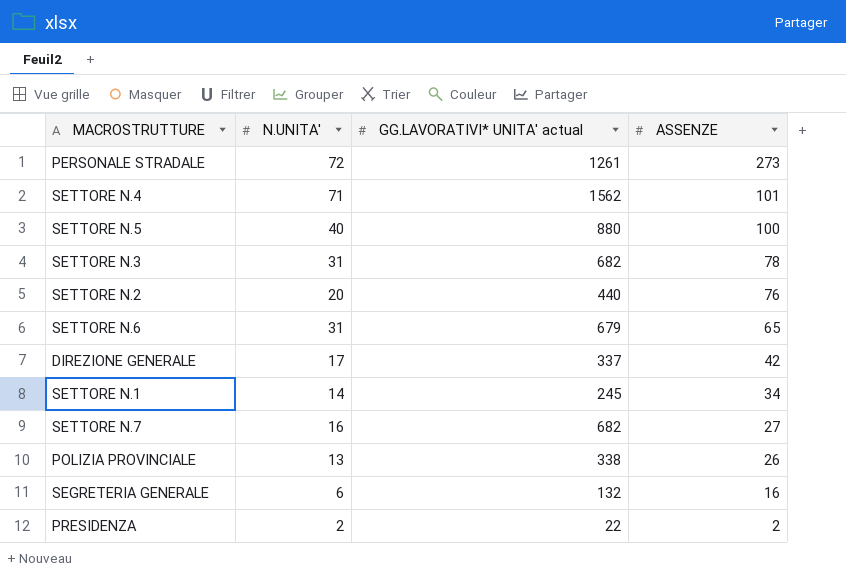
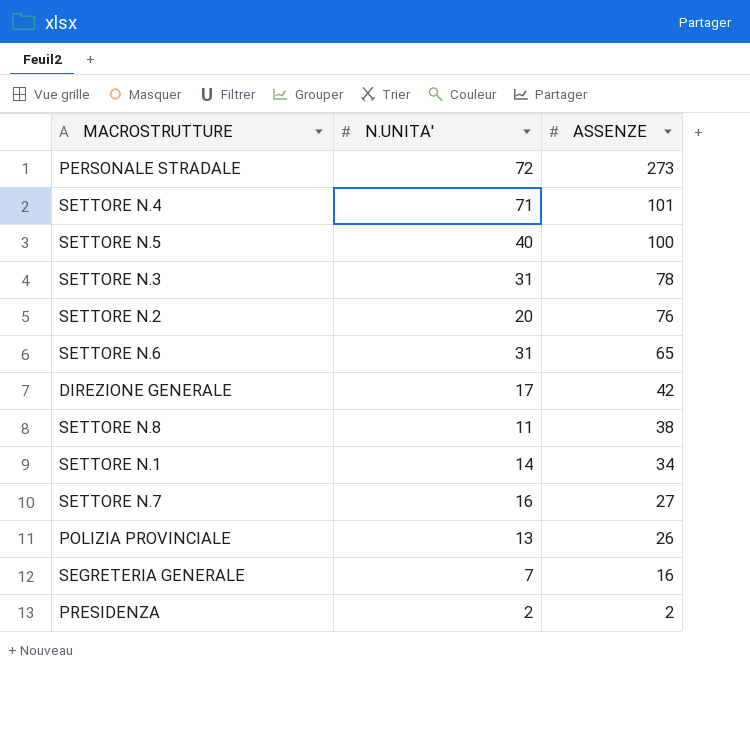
column GG.LAVORATIVI* UNITA' actual | position: 3 -> none
row SETTORE N.8: none -> 11 | 38
SEGRETERIA GENERALE | N.UNITA': 6 -> 7

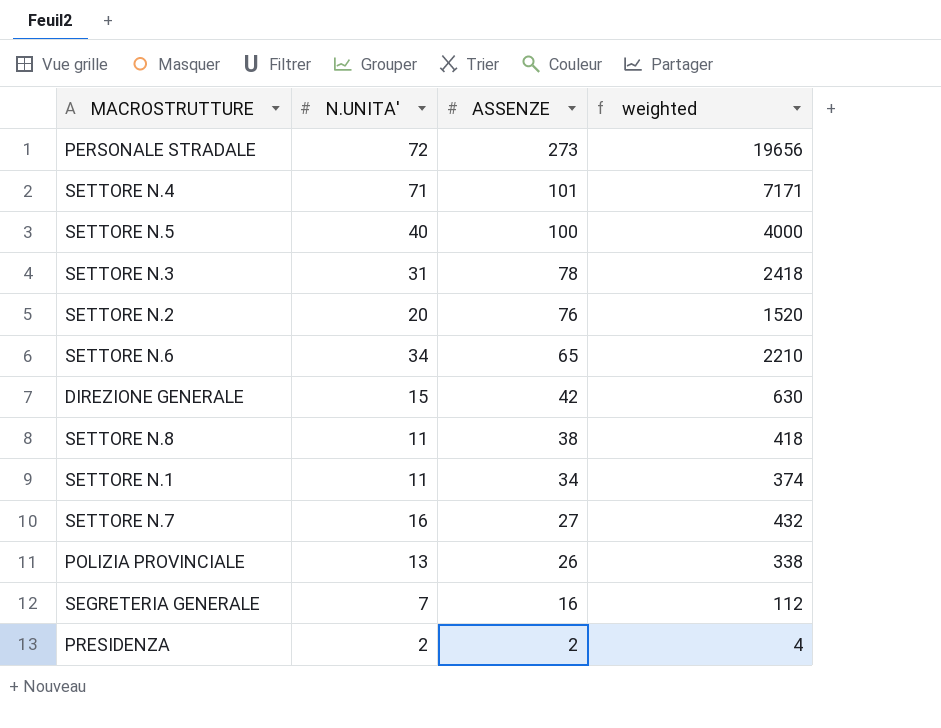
column weighted | formula: none -> [N.UNITA'] * [ASSENZE]
SETTORE N.6 | N.UNITA': 31 -> 34
DIREZIONE GENERALE | N.UNITA': 17 -> 15
SETTORE N.1 | N.UNITA': 14 -> 11

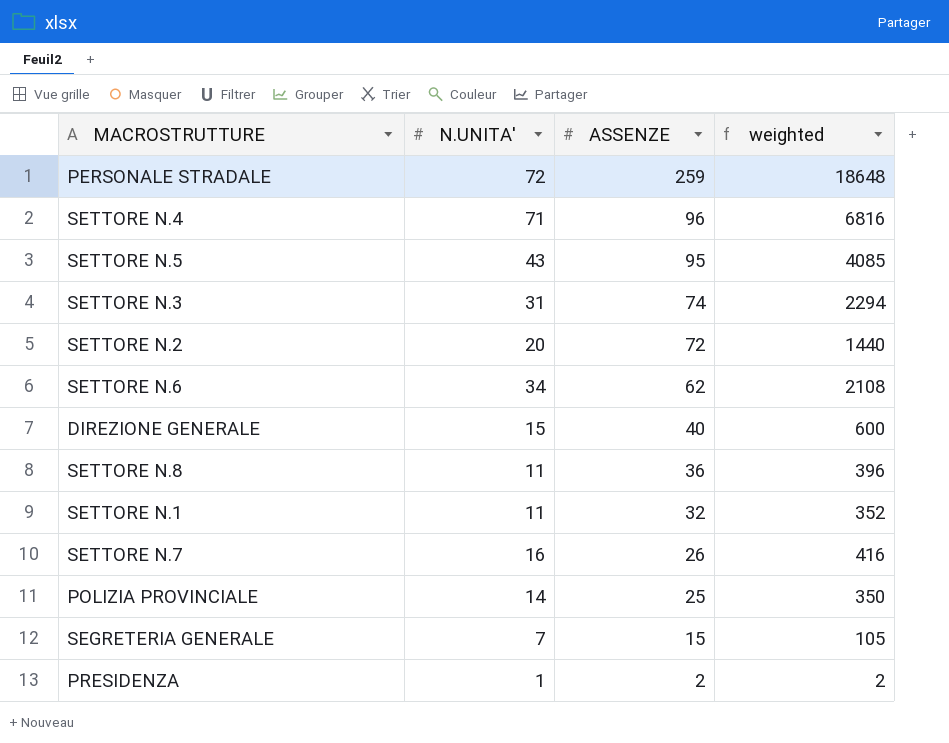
PERSONALE STRADALE | ASSENZE: 273 -> 259
PERSONALE STRADALE | weighted: 19656 -> 18648
SETTORE N.4 | ASSENZE: 101 -> 96
SETTORE N.4 | weighted: 7171 -> 6816
SETTORE N.5 | N.UNITA': 40 -> 43
SETTORE N.5 | ASSENZE: 100 -> 95
SETTORE N.5 | weighted: 4000 -> 4085
SETTORE N.3 | ASSENZE: 78 -> 74
SETTORE N.3 | weighted: 2418 -> 2294
SETTORE N.2 | ASSENZE: 76 -> 72
SETTORE N.2 | weighted: 1520 -> 1440
SETTORE N.6 | ASSENZE: 65 -> 62
SETTORE N.6 | weighted: 2210 -> 2108
DIREZIONE GENERALE | ASSENZE: 42 -> 40
DIREZIONE GENERALE | weighted: 630 -> 600
SETTORE N.8 | ASSENZE: 38 -> 36
SETTORE N.8 | weighted: 418 -> 396
SETTORE N.1 | ASSENZE: 34 -> 32
SETTORE N.1 | weighted: 374 -> 352
SETTORE N.7 | ASSENZE: 27 -> 26
SETTORE N.7 | weighted: 432 -> 416
POLIZIA PROVINCIALE | N.UNITA': 13 -> 14
POLIZIA PROVINCIALE | ASSENZE: 26 -> 25
POLIZIA PROVINCIALE | weighted: 338 -> 350
SEGRETERIA GENERALE | ASSENZE: 16 -> 15
SEGRETERIA GENERALE | weighted: 112 -> 105
PRESIDENZA | N.UNITA': 2 -> 1
PRESIDENZA | weighted: 4 -> 2

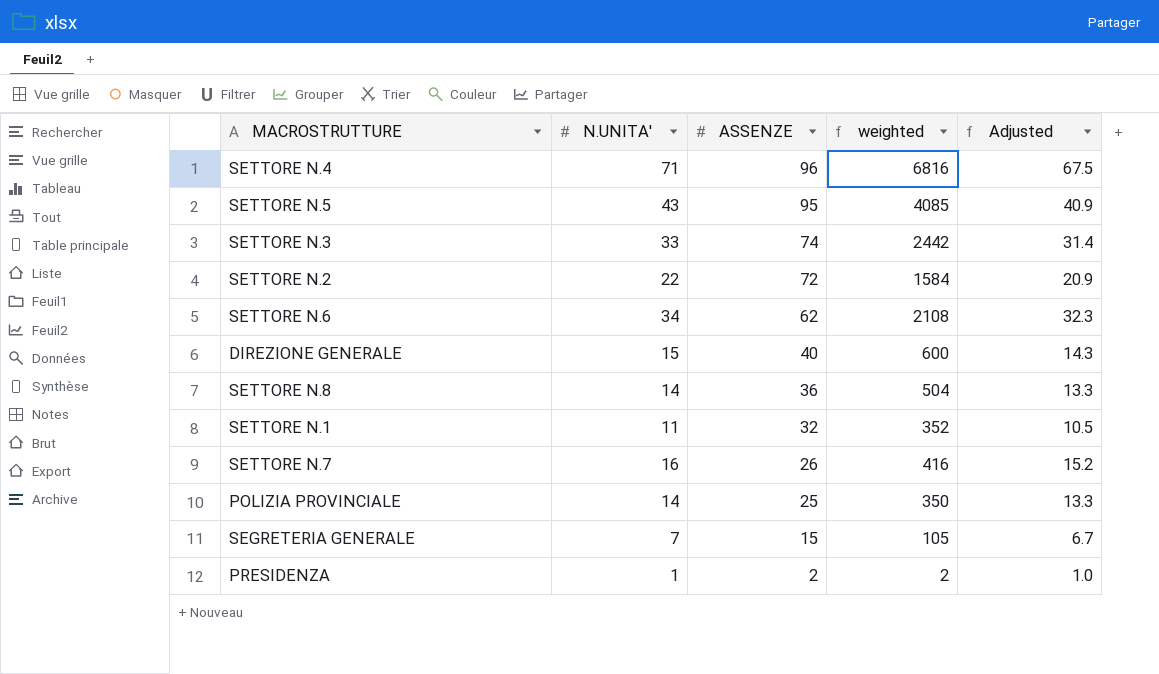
column Adjusted | formula: none -> [N.UNITA'] * 0.95
row PERSONALE STRADALE: 72 | 259 | 18648 -> none
SETTORE N.3 | N.UNITA': 31 -> 33
SETTORE N.3 | weighted: 2294 -> 2442
SETTORE N.2 | N.UNITA': 20 -> 22
SETTORE N.2 | weighted: 1440 -> 1584
SETTORE N.8 | N.UNITA': 11 -> 14
SETTORE N.8 | weighted: 396 -> 504

